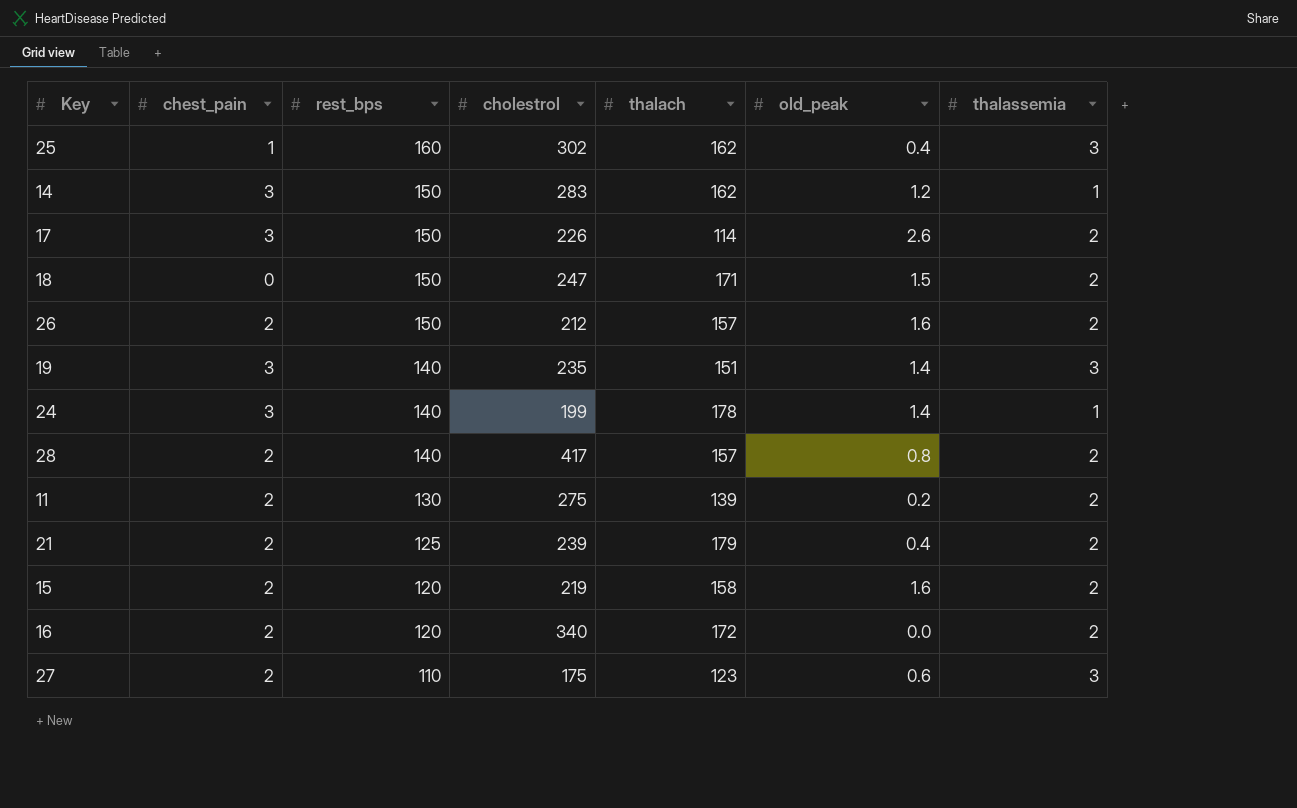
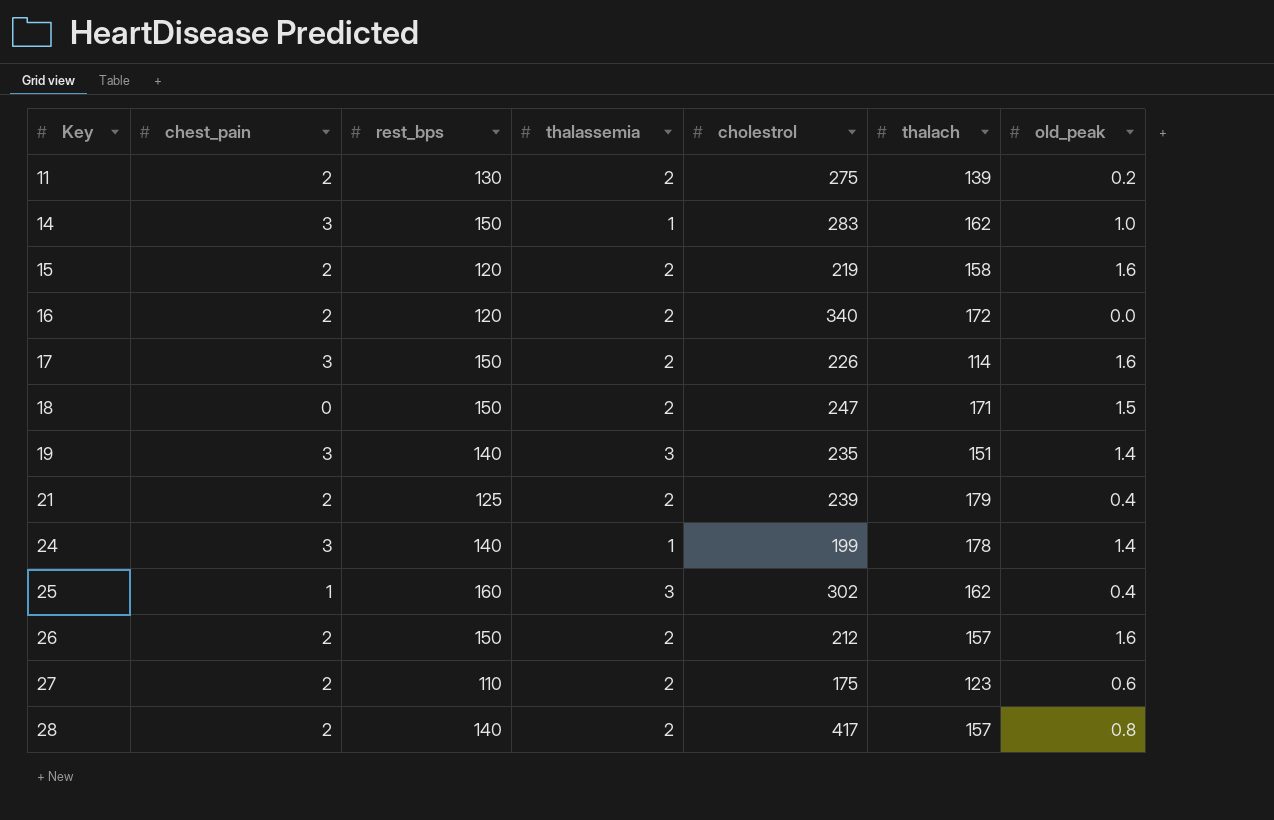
row order: rest_bps descending -> Key ascending
column thalassemia | position: 7 -> 4
14 | old_peak: 1.2 -> 1.0
17 | old_peak: 2.6 -> 1.6
27 | thalassemia: 3 -> 2

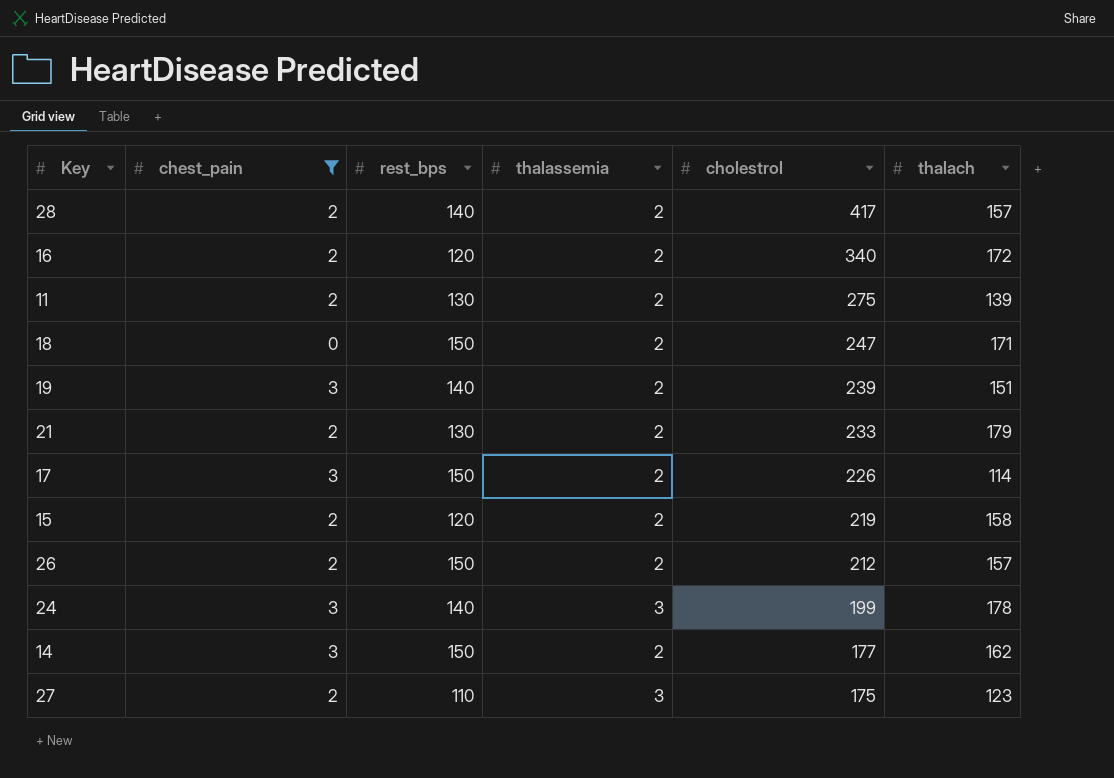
filter: none -> chest_pain != 1
row order: Key ascending -> cholestrol descending
column old_peak | position: 7 -> none
19 | thalassemia: 3 -> 2
19 | cholestrol: 235 -> 239
21 | rest_bps: 125 -> 130
21 | cholestrol: 239 -> 233
24 | thalassemia: 1 -> 3
14 | thalassemia: 1 -> 2
14 | cholestrol: 283 -> 177
27 | thalassemia: 2 -> 3

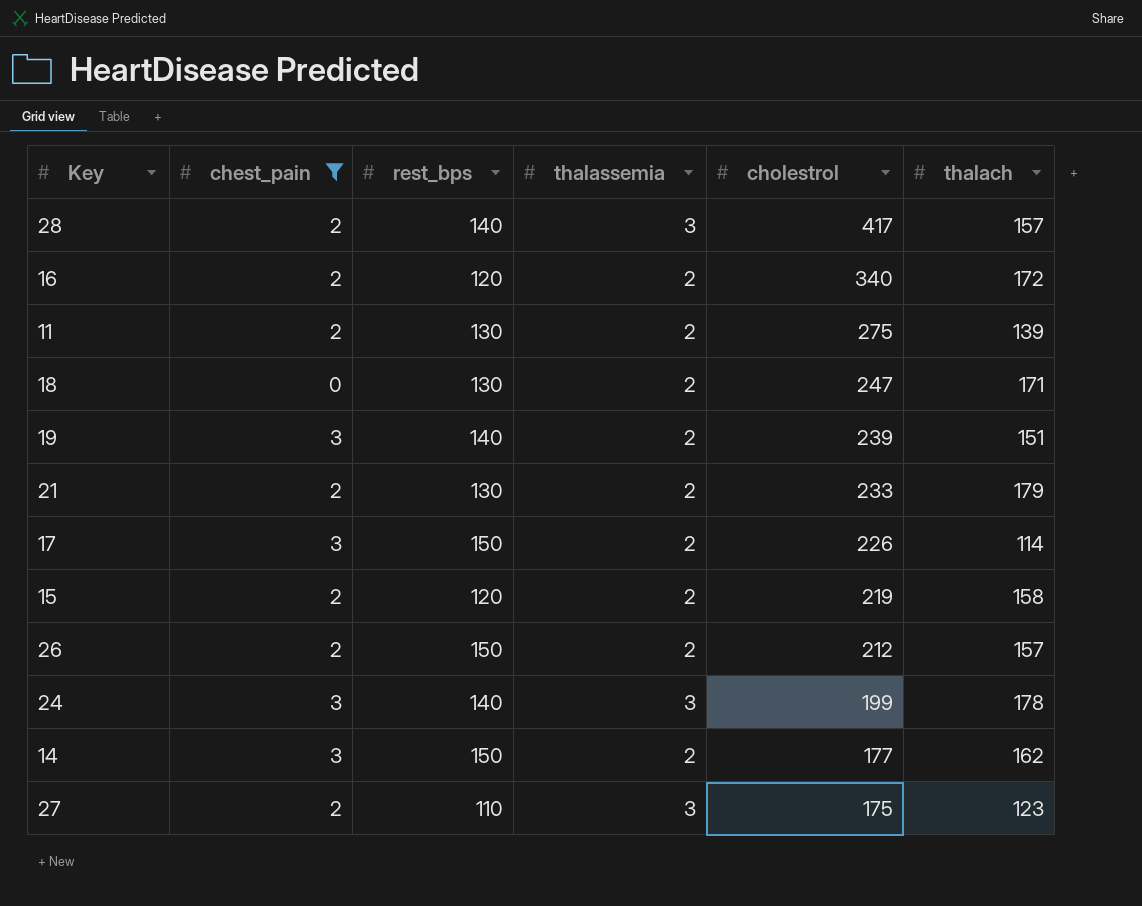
28 | thalassemia: 2 -> 3
18 | rest_bps: 150 -> 130

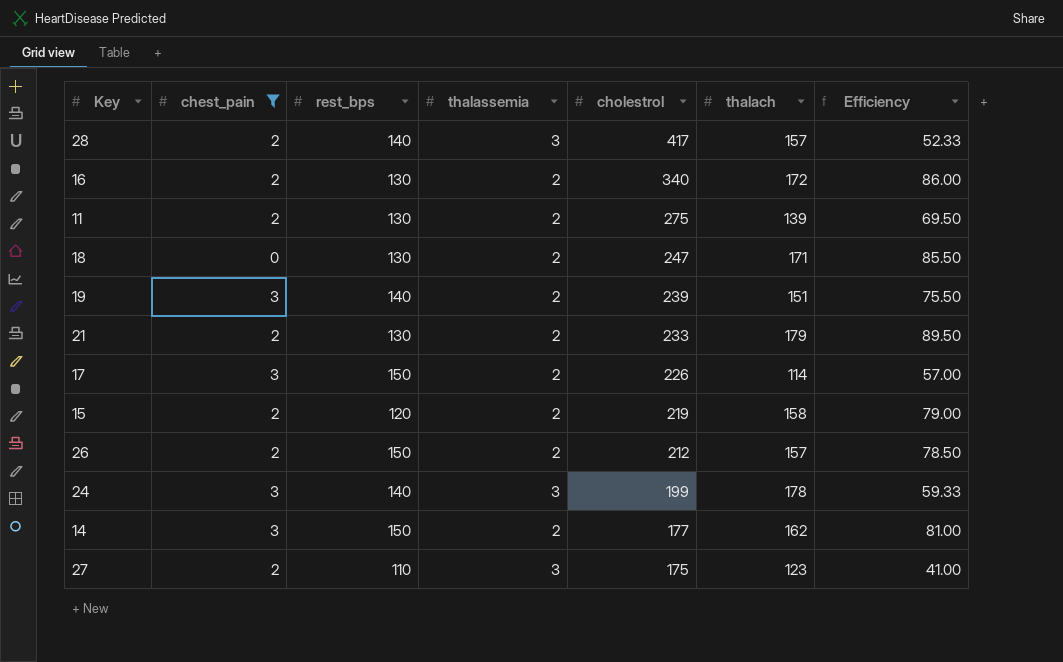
column Efficiency | formula: none -> [thalach] / [thalassemia]
16 | rest_bps: 120 -> 130

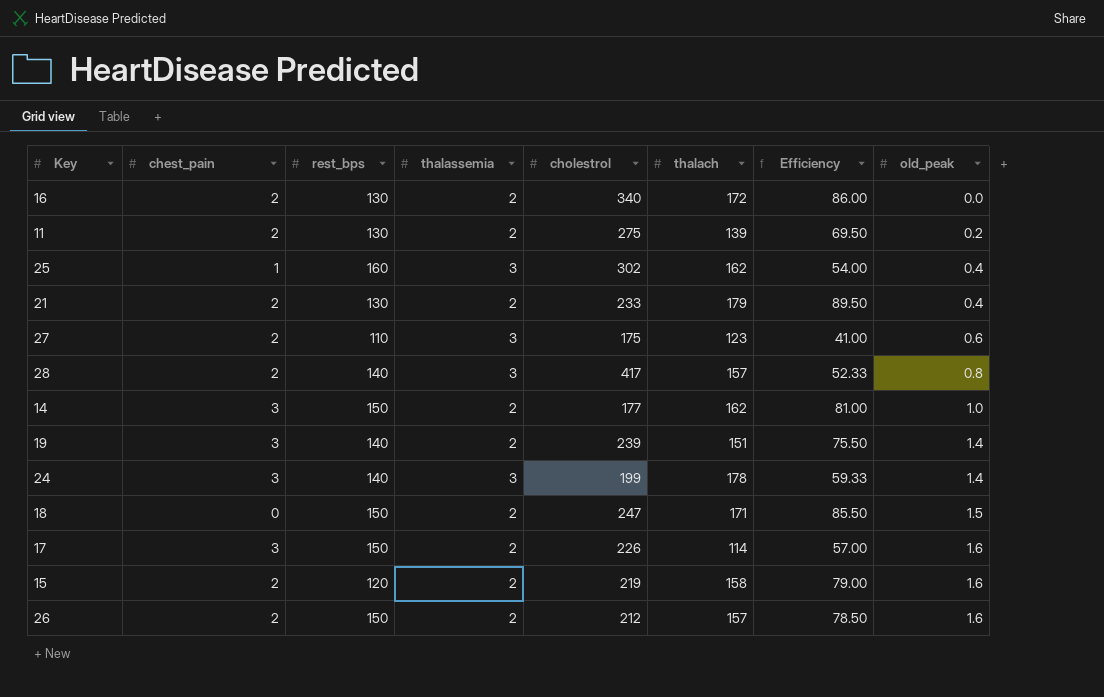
filter: chest_pain != 1 -> none
row order: cholestrol descending -> old_peak ascending
column old_peak | position: none -> 8
18 | rest_bps: 130 -> 150

